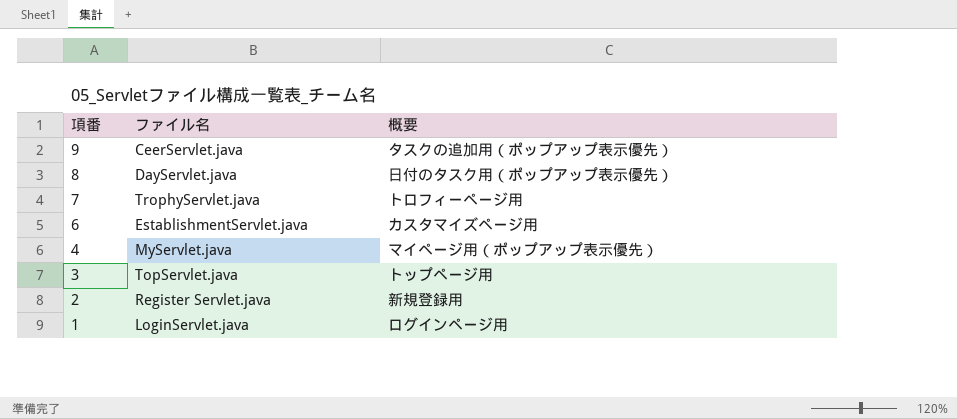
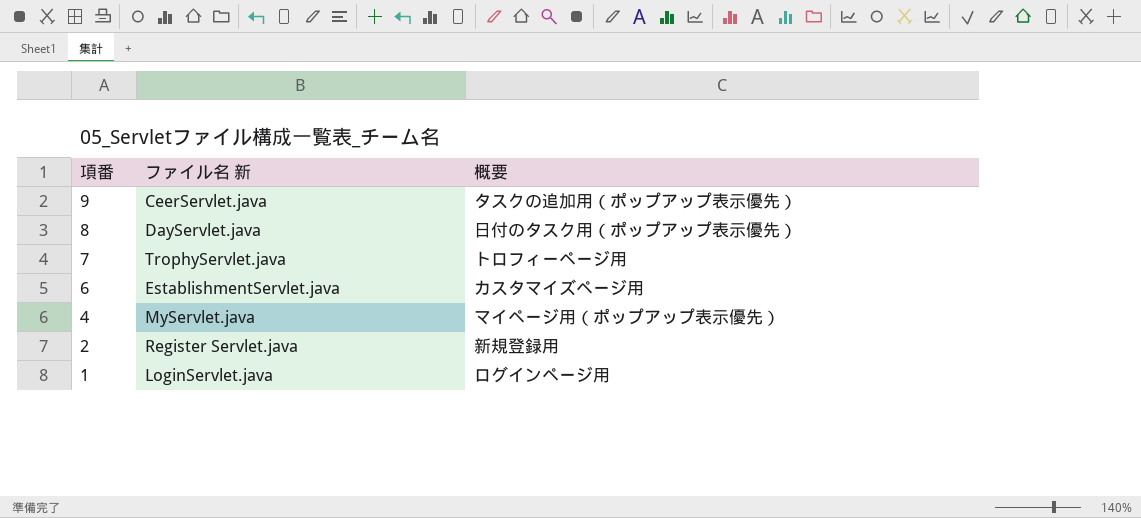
column name: ファイル名 -> ファイル名 新
row 3: TopServlet.java | トップページ用 -> none

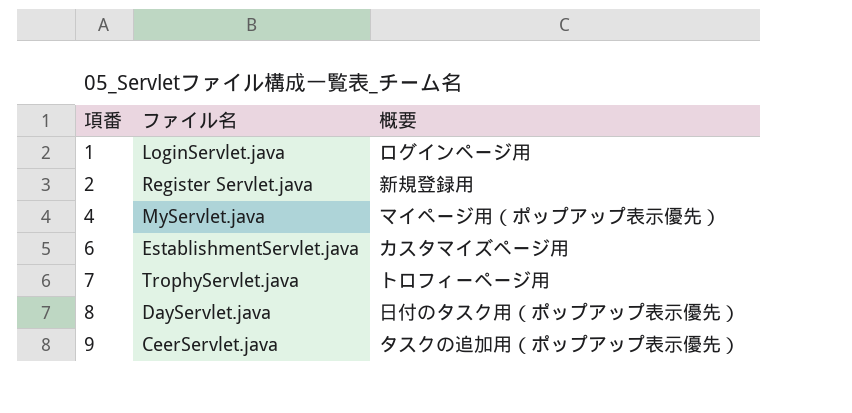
row order: 項番 descending -> 項番 ascending
column name: ファイル名 新 -> ファイル名

